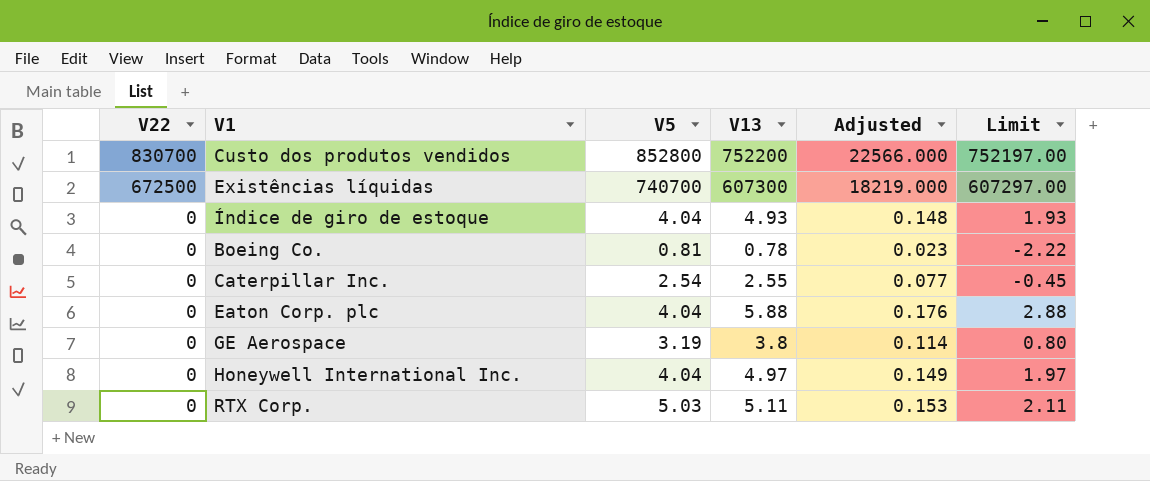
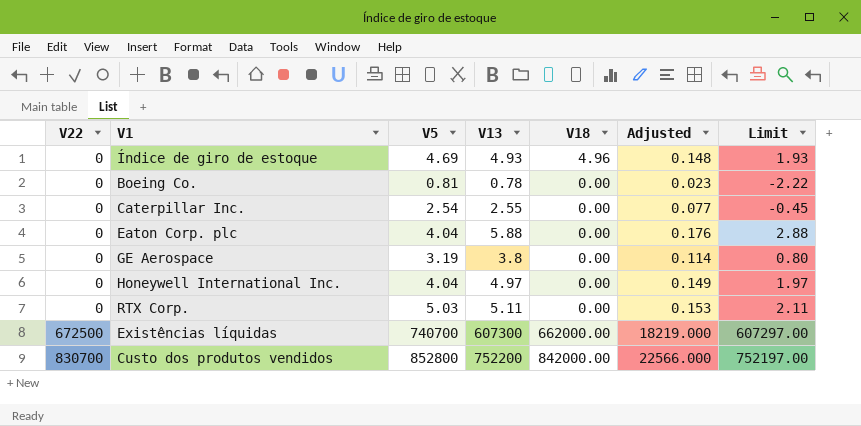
row order: V22 descending -> V22 ascending
column V18 | position: none -> 5
Índice de giro de estoque | V5: 4.04 -> 4.69

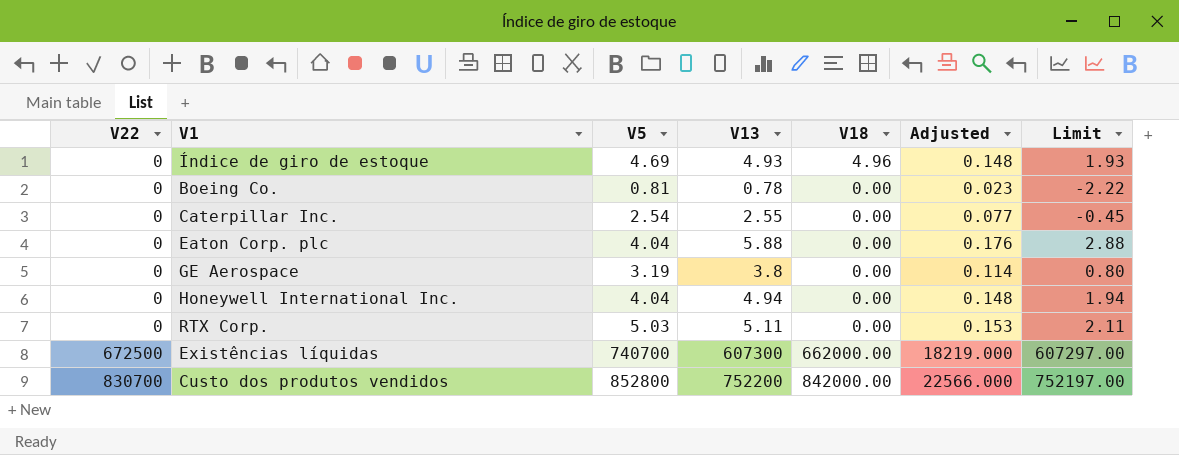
Honeywell International Inc. | V13: 4.97 -> 4.94
Honeywell International Inc. | Adjusted: 0.149 -> 0.148
Honeywell International Inc. | Limit: 1.97 -> 1.94

